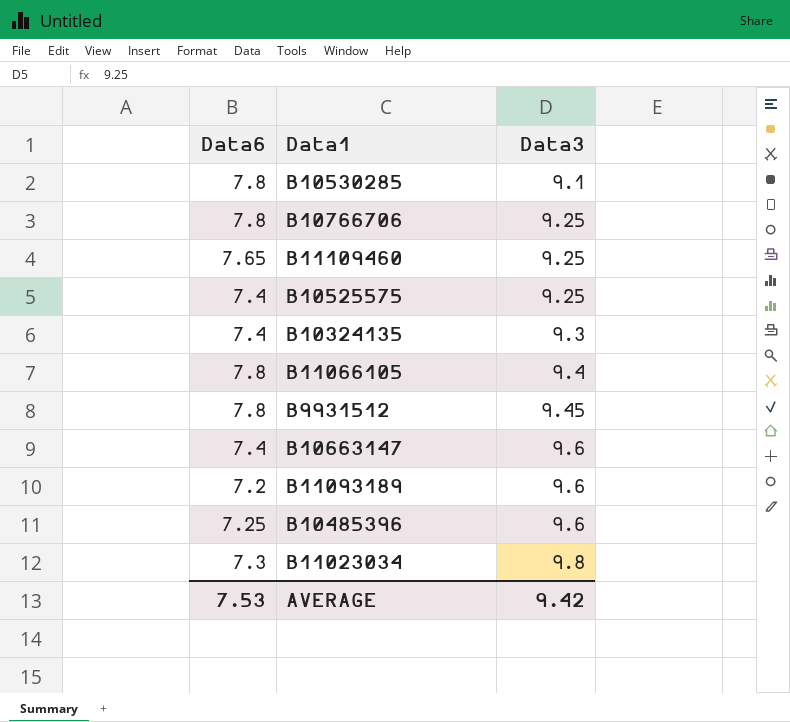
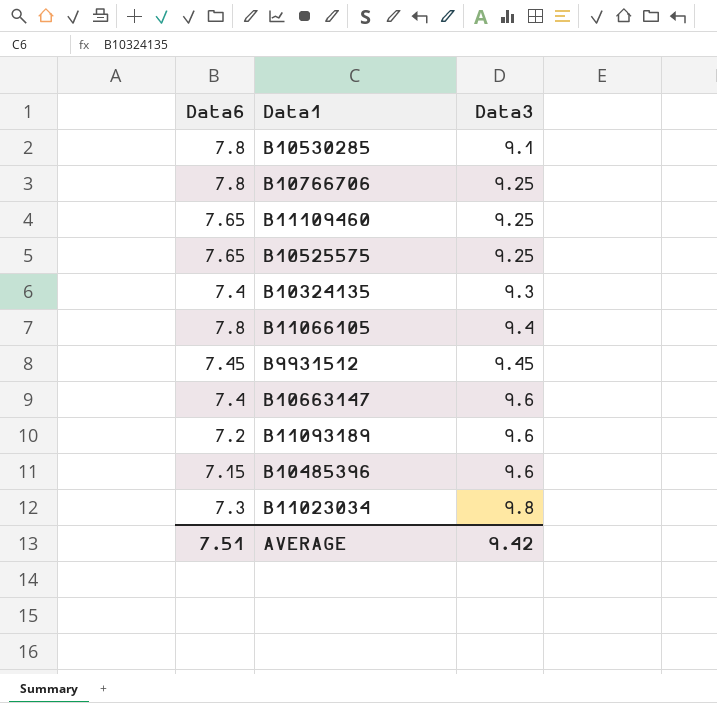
B10525575 | Data6: 7.4 -> 7.65
B9931512 | Data6: 7.8 -> 7.45
B10485396 | Data6: 7.25 -> 7.15
AVERAGE | Data6: 7.53 -> 7.51

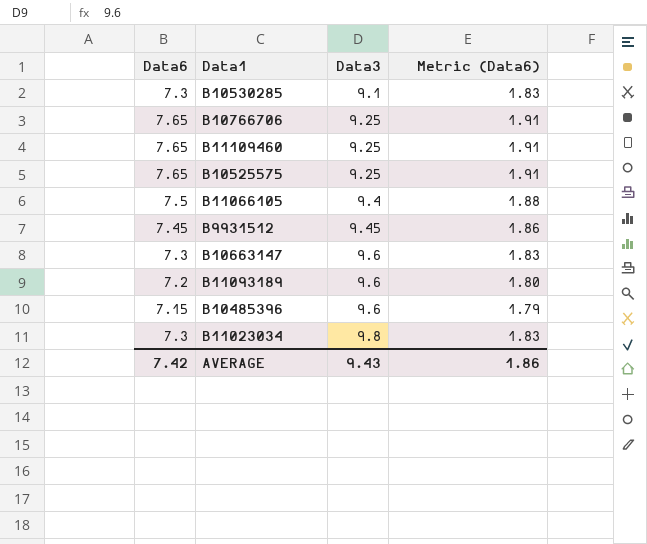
column Metric (Data6) | formula: none -> [Data6] * 0.25
row B10324135: 7.4 | 9.3 -> none
B10530285 | Data6: 7.8 -> 7.3
B10766706 | Data6: 7.8 -> 7.65
B11066105 | Data6: 7.8 -> 7.5
B10663147 | Data6: 7.4 -> 7.3
AVERAGE | Data6: 7.51 -> 7.42
AVERAGE | Data3: 9.42 -> 9.43

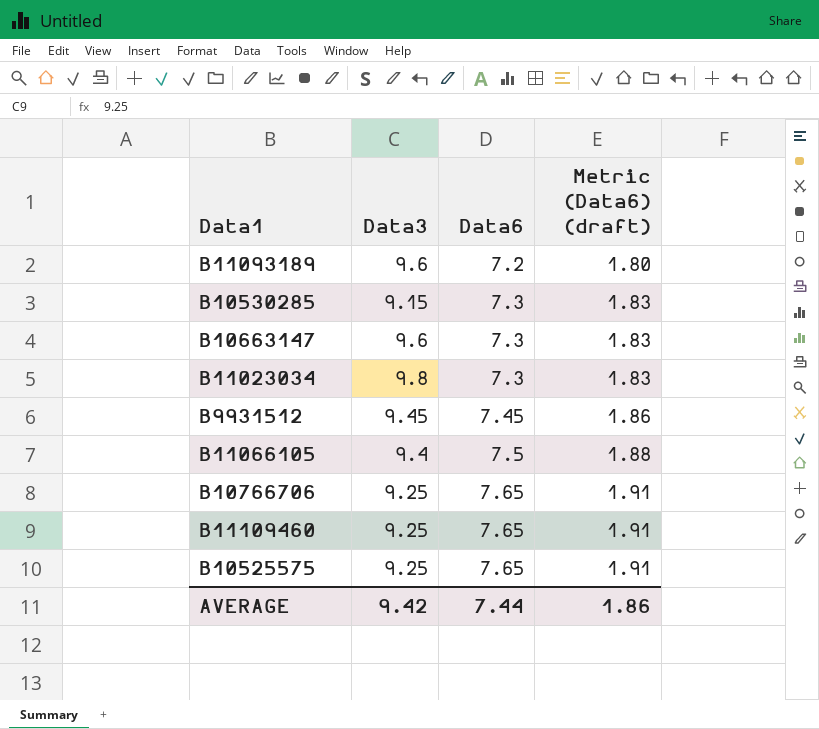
row order: Data3 ascending -> Data6 ascending
column Data6 | position: 1 -> 3
column name: Metric (Data6) -> Metric (Data6) (draft)
row B10485396: 7.15 | 9.6 | 1.79 -> none
B10530285 | Data3: 9.1 -> 9.15
AVERAGE | Data3: 9.43 -> 9.42
AVERAGE | Data6: 7.42 -> 7.44

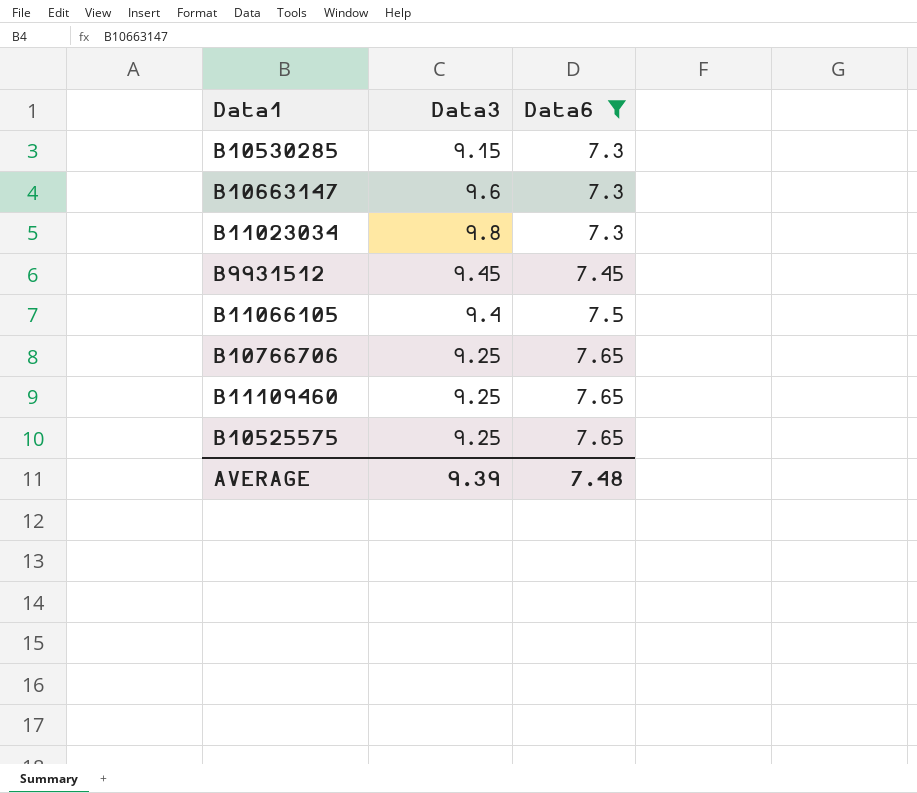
filter: none -> Data6 != 7.2
column Metric (Data6) (draft) | formula: [Data6] * 0.25 -> none
AVERAGE | Data3: 9.42 -> 9.39
AVERAGE | Data6: 7.44 -> 7.48

